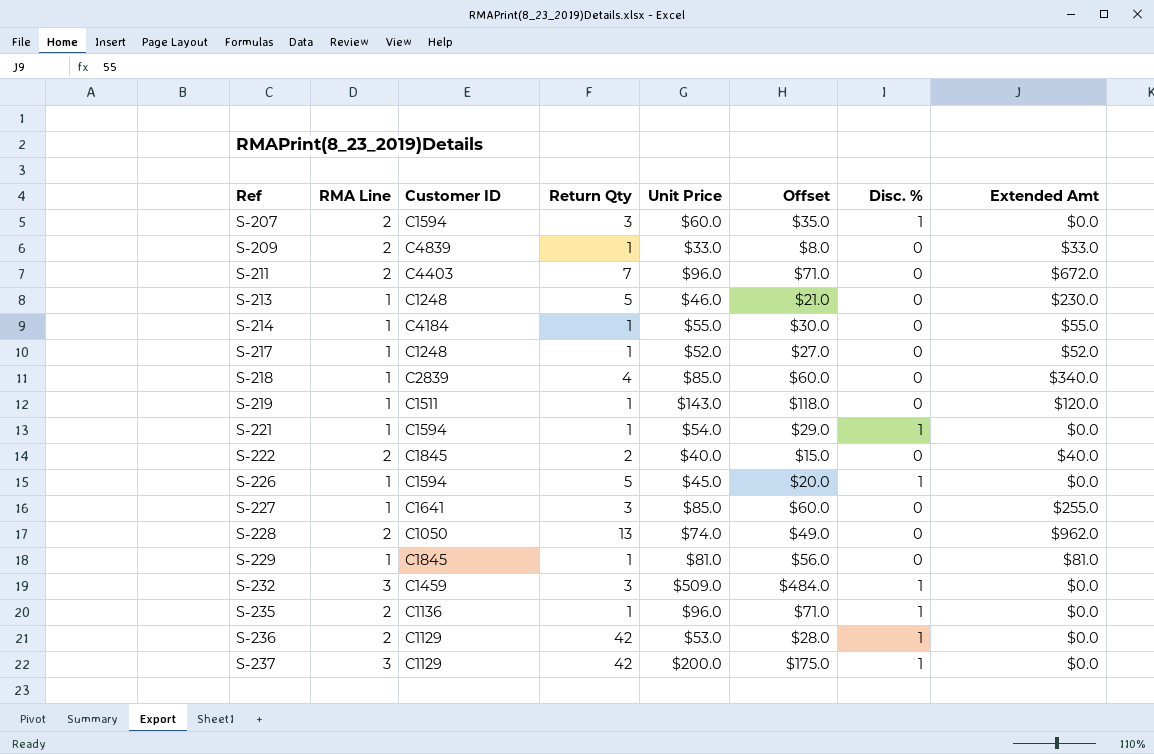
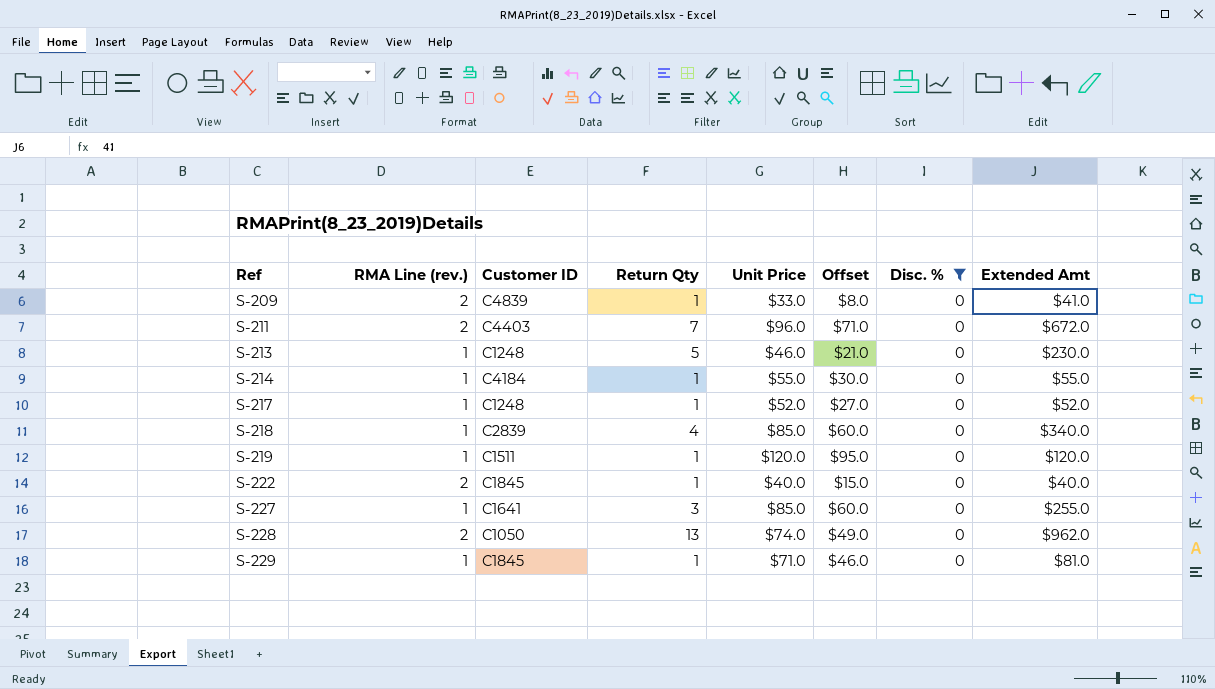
filter: none -> Disc. % = 0
column name: RMA Line -> RMA Line (rev.)
S-209 | Extended Amt: $33.0 -> $41.0
S-219 | Unit Price: $143.0 -> $120.0
S-219 | Offset: $118.0 -> $95.0
S-222 | Return Qty: 2 -> 1
S-229 | Unit Price: $81.0 -> $71.0
S-229 | Offset: $56.0 -> $46.0

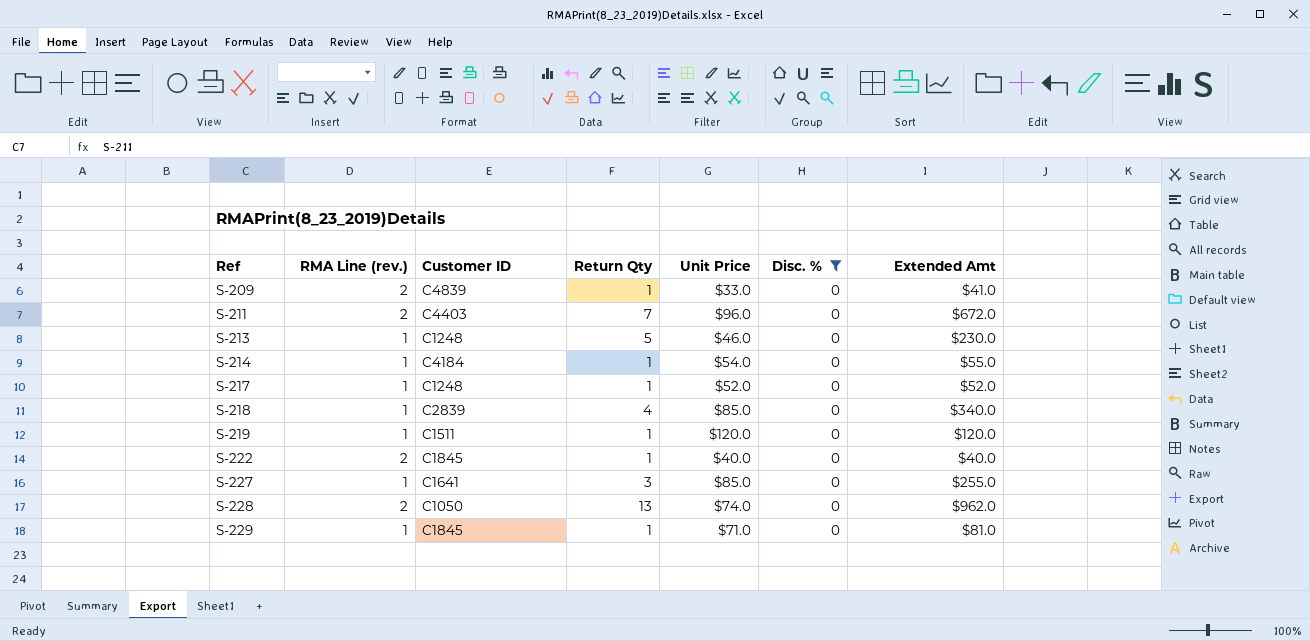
column Offset | formula: [Unit Price] - 25 -> none
S-214 | Unit Price: $55.0 -> $54.0

